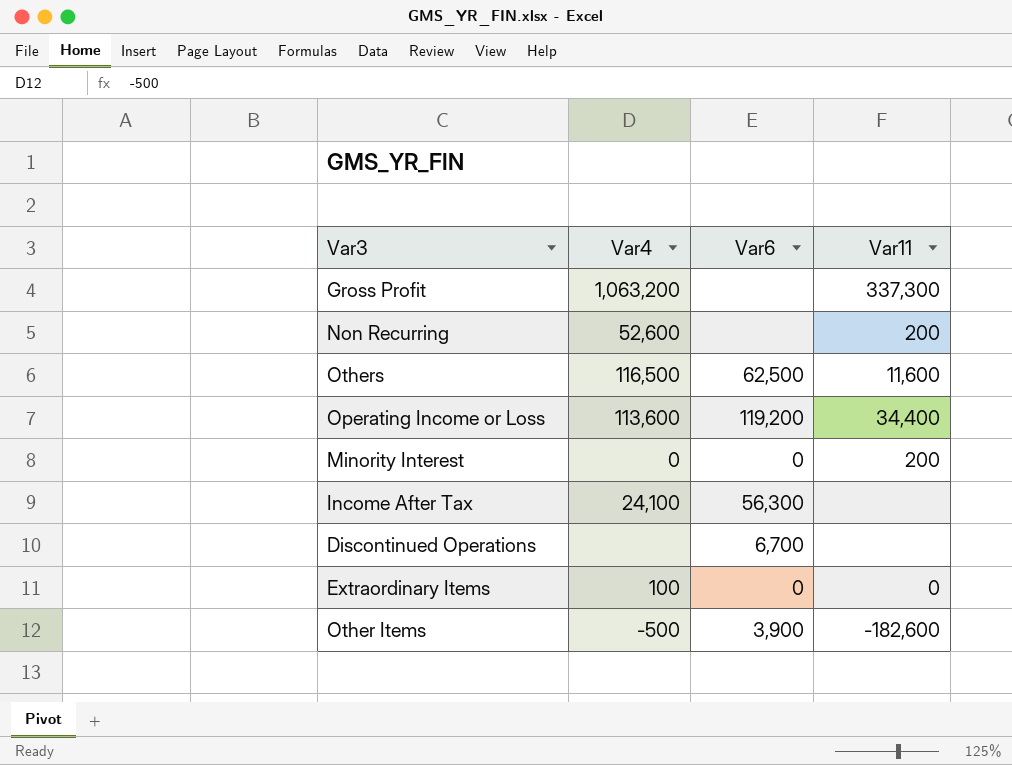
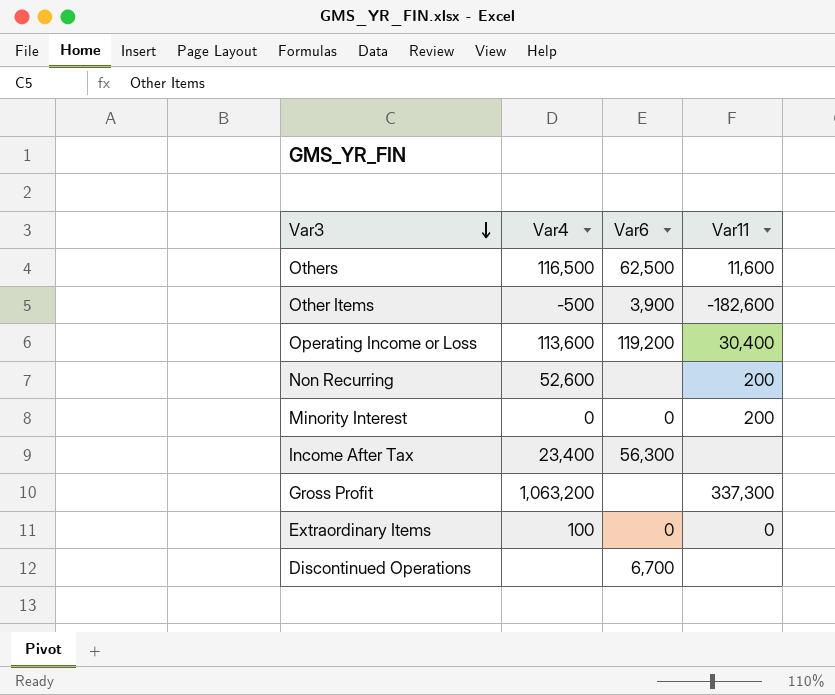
row order: none -> Var3 descending
Operating Income or Loss | Var11: 34,400 -> 30,400
Income After Tax | Var4: 24,100 -> 23,400

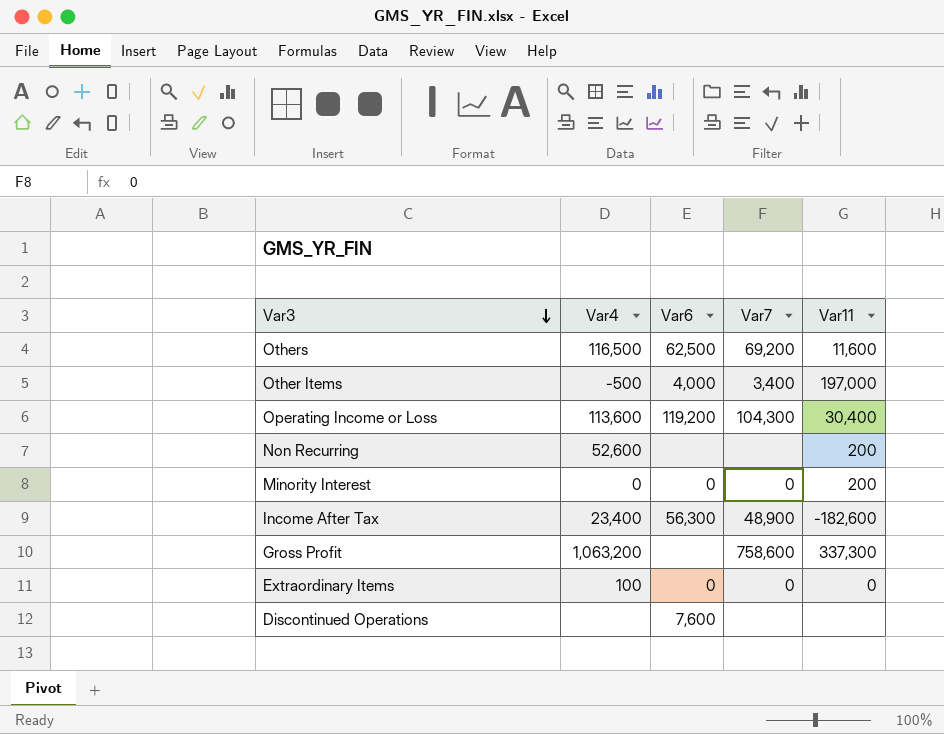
column Var7 | position: none -> 4
Other Items | Var6: 3,900 -> 4,000
Other Items | Var11: -182,600 -> 197,000
Income After Tax | Var11: none -> -182,600
Discontinued Operations | Var6: 6,700 -> 7,600

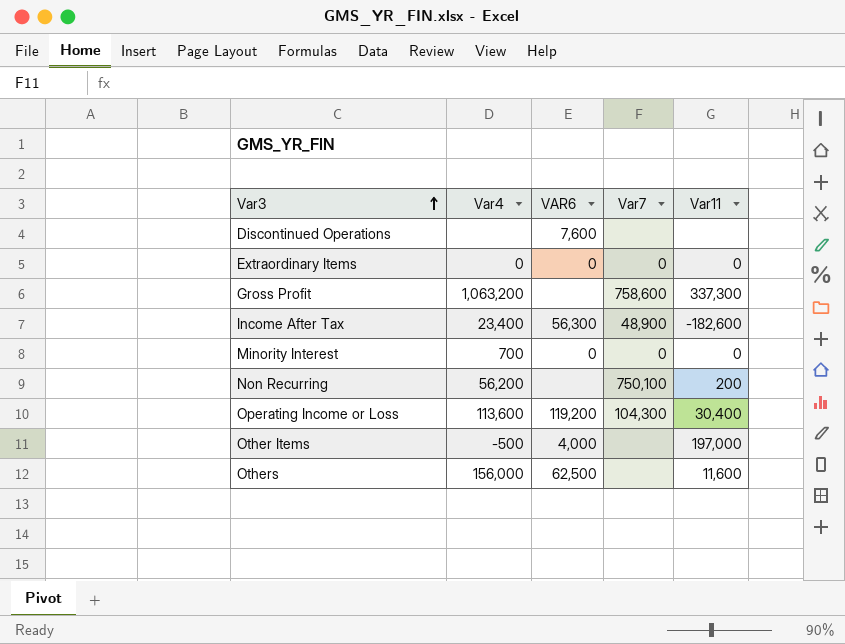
row order: Var3 descending -> Var3 ascending
column name: Var6 -> VAR6
Extraordinary Items | Var4: 100 -> 0
Minority Interest | Var4: 0 -> 700
Minority Interest | Var11: 200 -> 0
Non Recurring | Var4: 52,600 -> 56,200
Non Recurring | Var7: none -> 750,100
Other Items | Var7: 3,400 -> none
Others | Var4: 116,500 -> 156,000
Others | Var7: 69,200 -> none

